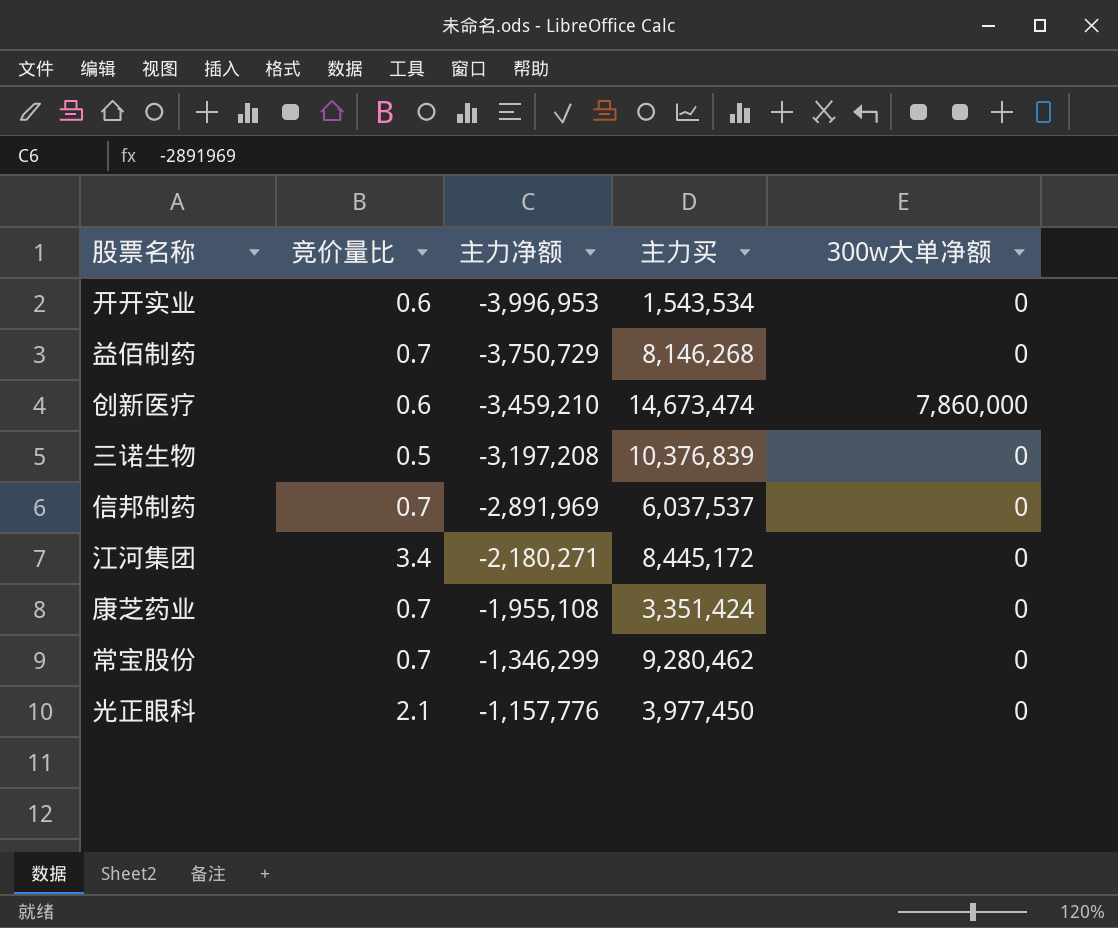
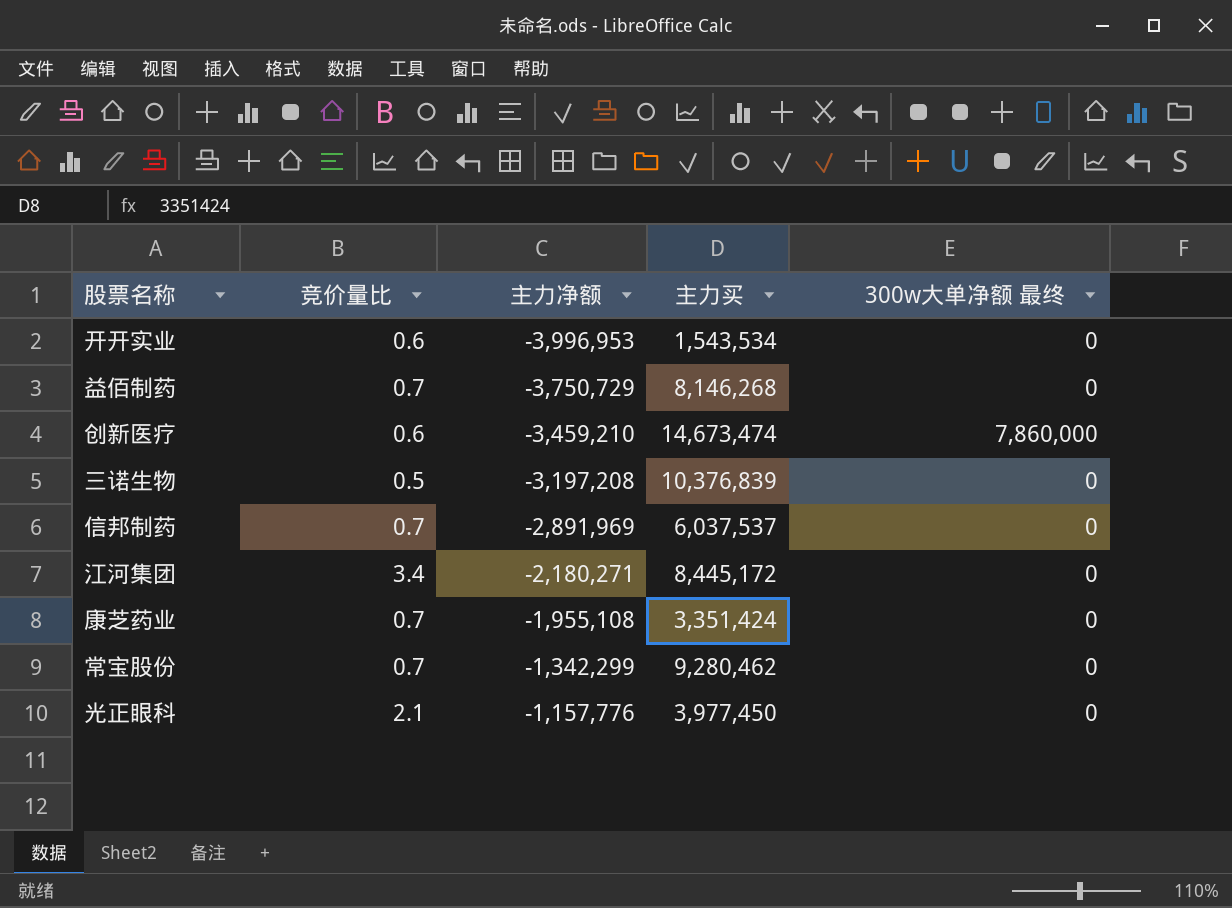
column name: 300w大单净额 -> 300w大单净额 最终
常宝股份 | 主力净额: -1,346,299 -> -1,342,299

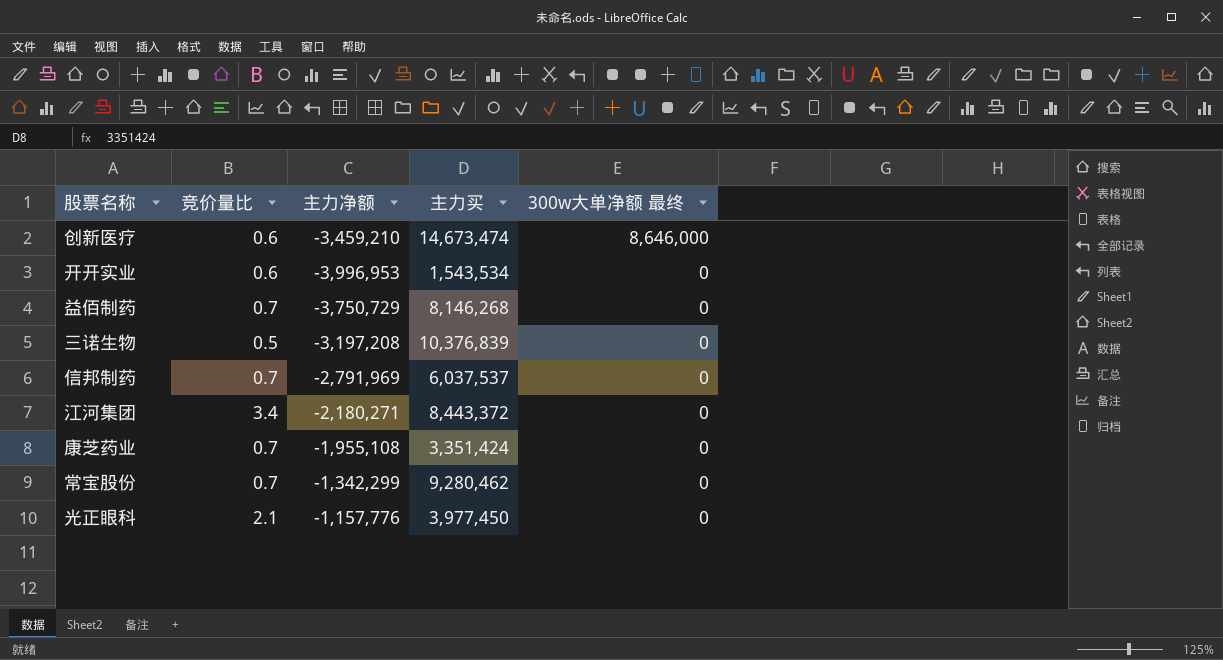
row order: 主力净额 ascending -> 300w大单净额 最终 descending
创新医疗 | 300w大单净额 最终: 7,860,000 -> 8,646,000
信邦制药 | 主力净额: -2,891,969 -> -2,791,969
江河集团 | 主力买: 8,445,172 -> 8,443,372

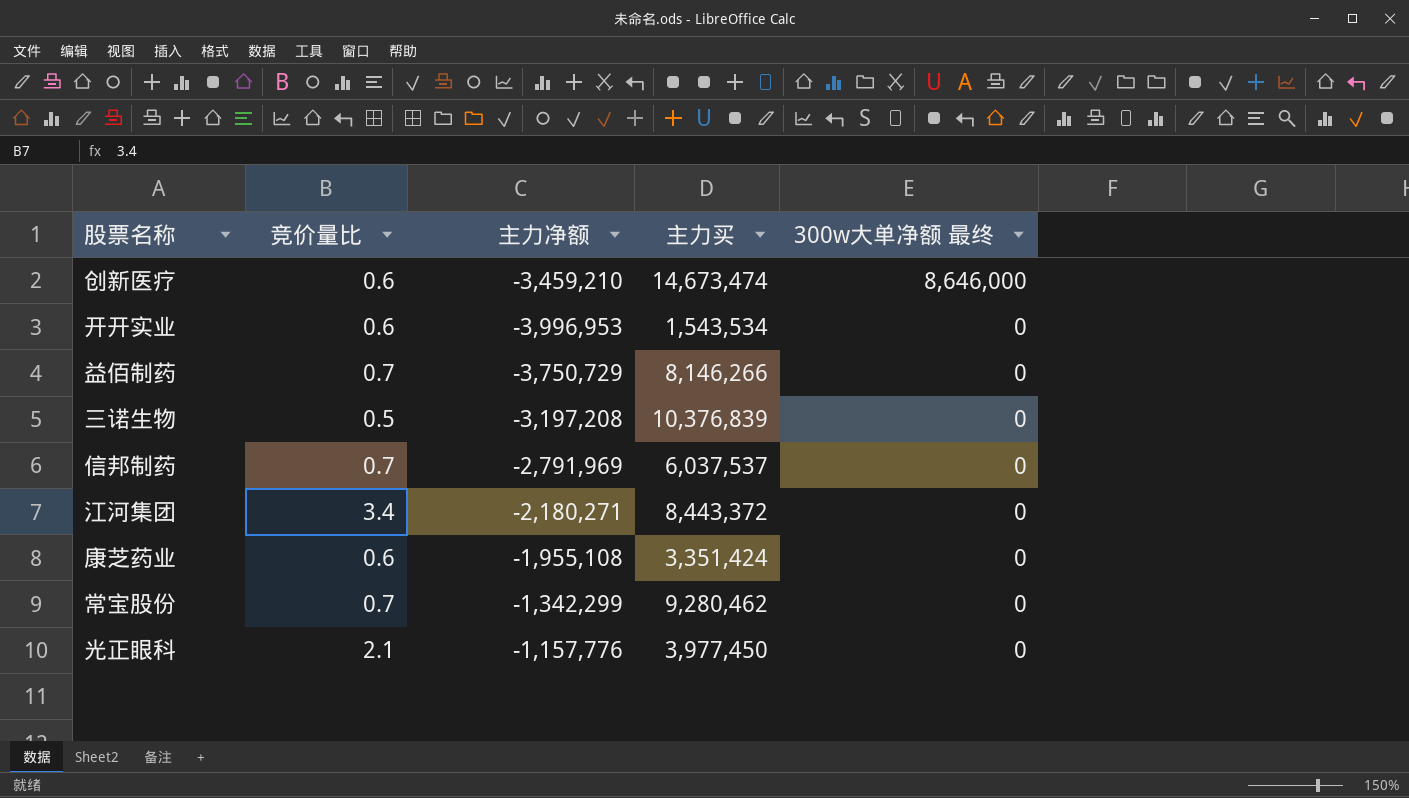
益佰制药 | 主力买: 8,146,268 -> 8,146,266
康芝药业 | 竞价量比: 0.7 -> 0.6

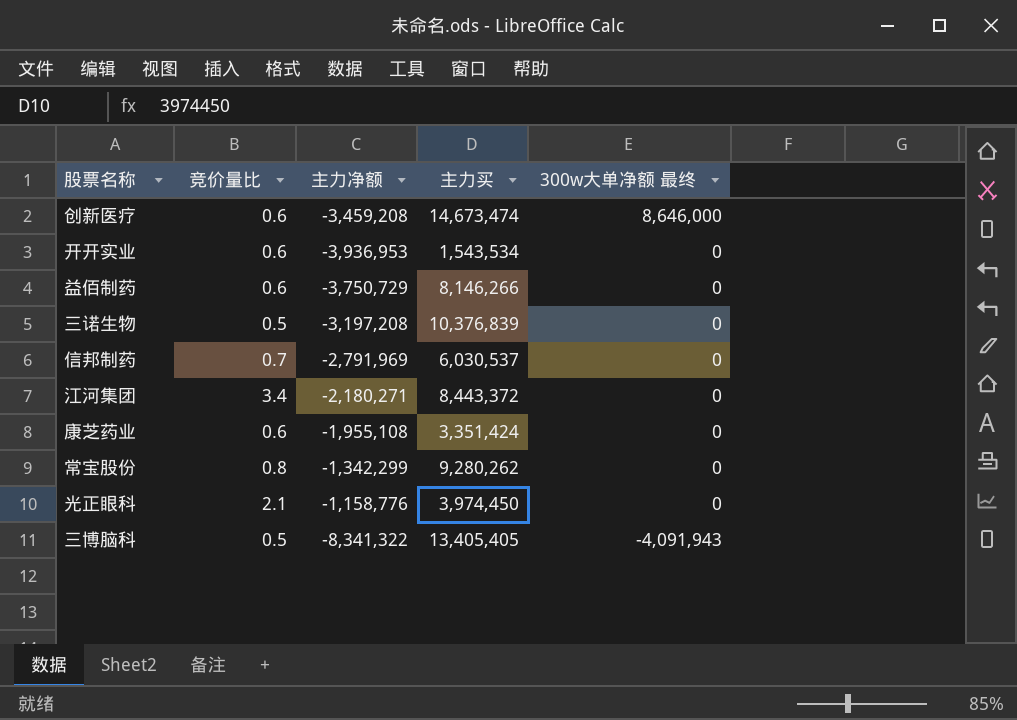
创新医疗 | 主力净额: -3,459,210 -> -3,459,208
开开实业 | 主力净额: -3,996,953 -> -3,936,953
益佰制药 | 竞价量比: 0.7 -> 0.6
信邦制药 | 主力买: 6,037,537 -> 6,030,537
常宝股份 | 竞价量比: 0.7 -> 0.8
常宝股份 | 主力买: 9,280,462 -> 9,280,262
光正眼科 | 主力净额: -1,157,776 -> -1,158,776
光正眼科 | 主力买: 3,977,450 -> 3,974,450
row 三博脑科: none -> 0.5 | -8,341,322 | 13,405,405 | -4,091,943

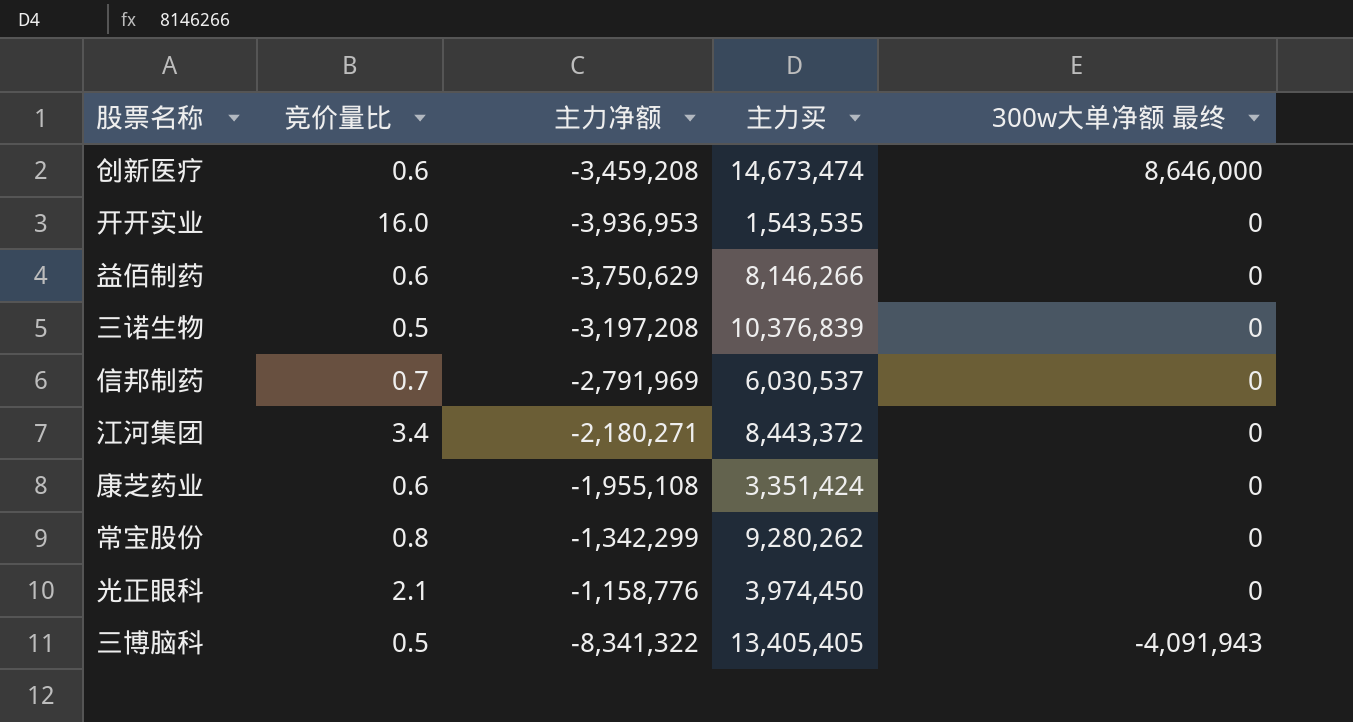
开开实业 | 竞价量比: 0.6 -> 16.0
开开实业 | 主力买: 1,543,534 -> 1,543,535
益佰制药 | 主力净额: -3,750,729 -> -3,750,629

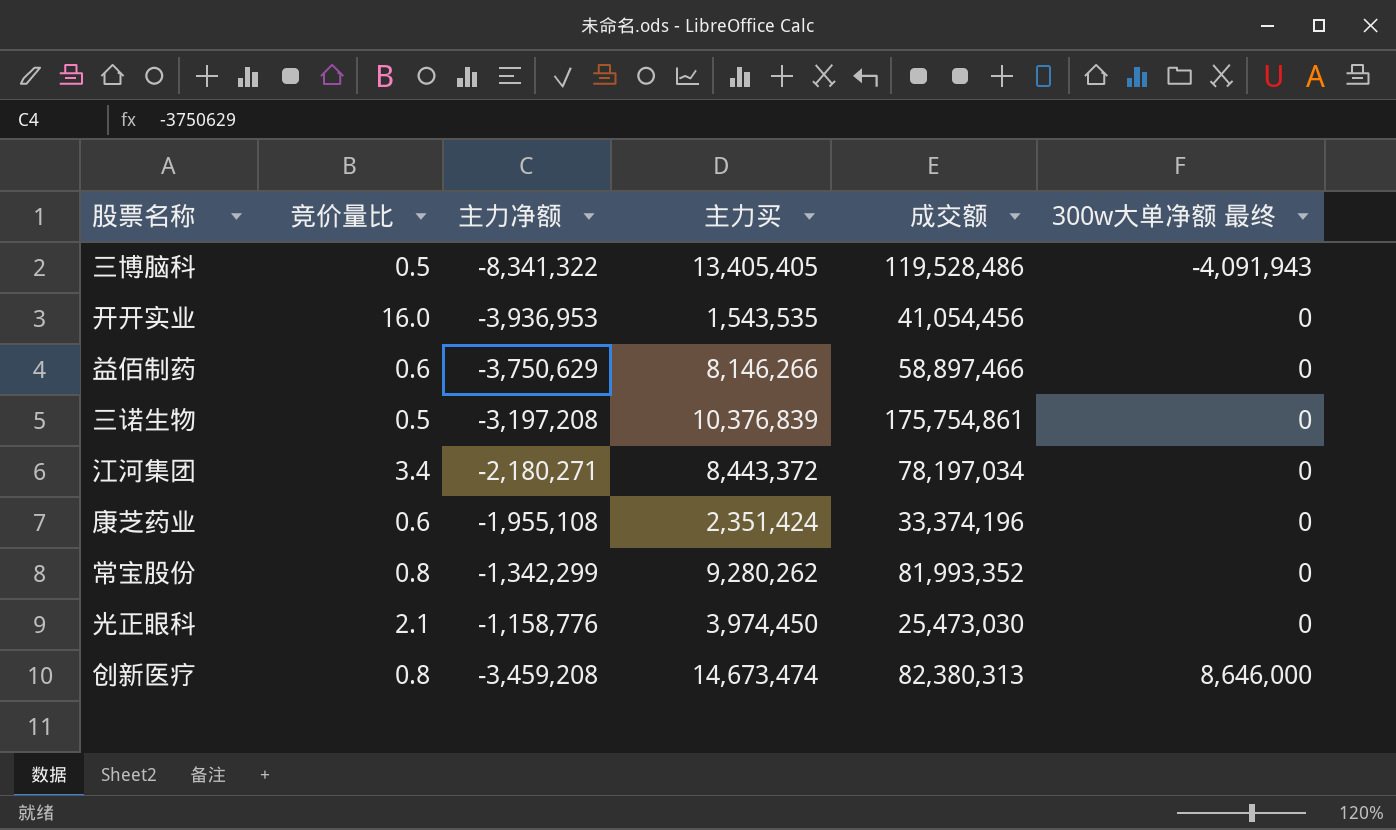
row order: 300w大单净额 最终 descending -> 300w大单净额 最终 ascending
column 成交额 | position: none -> 5
row 信邦制药: 0.7 | -2,791,969 | 6,030,537 | 0 -> none
康芝药业 | 主力买: 3,351,424 -> 2,351,424
创新医疗 | 竞价量比: 0.6 -> 0.8

